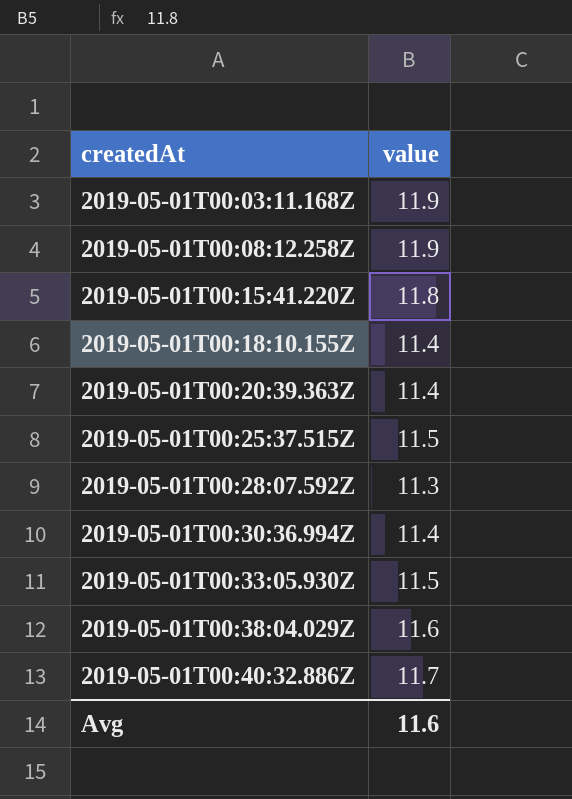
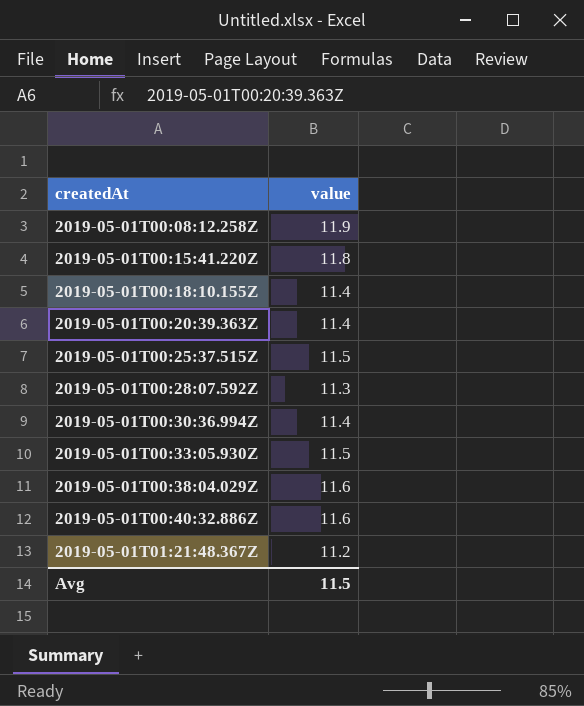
row 2019-05-01T00:03:11.168Z: 11.9 -> none
2019-05-01T00:40:32.886Z | value: 11.7 -> 11.6
row 2019-05-01T01:21:48.367Z: none -> 11.2
Avg | value: 11.6 -> 11.5

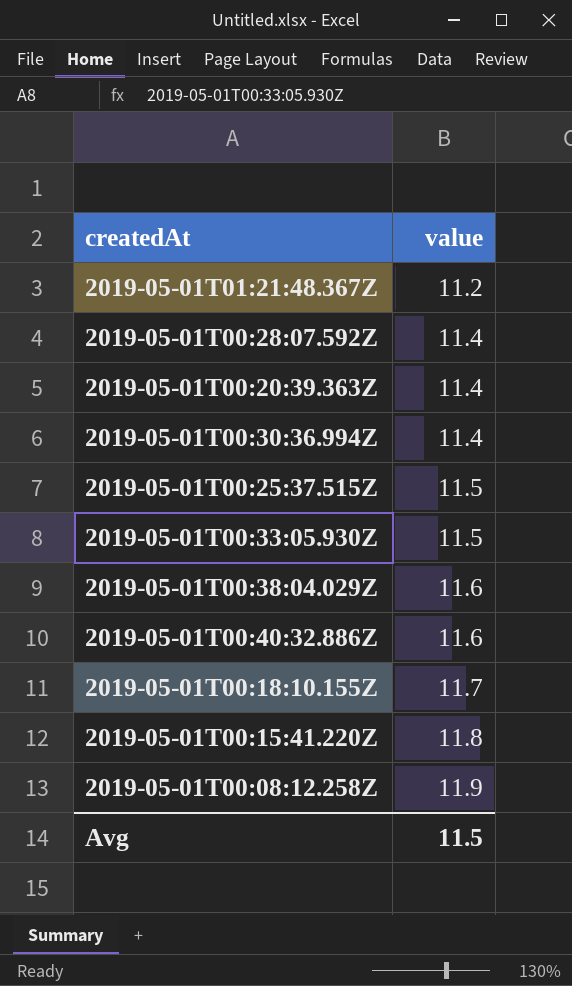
row order: createdAt ascending -> value ascending
2019-05-01T00:28:07.592Z | value: 11.3 -> 11.4
2019-05-01T00:18:10.155Z | value: 11.4 -> 11.7

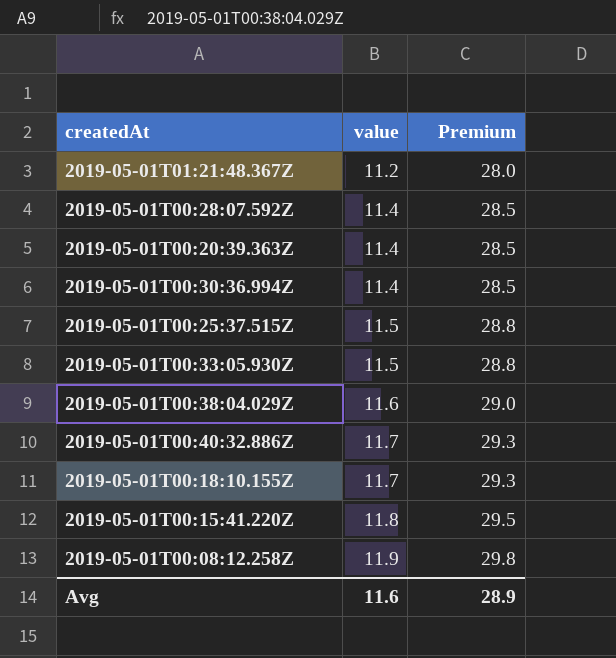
column Premium | formula: none -> [value] * 2.5
2019-05-01T00:40:32.886Z | value: 11.6 -> 11.7
Avg | value: 11.5 -> 11.6

